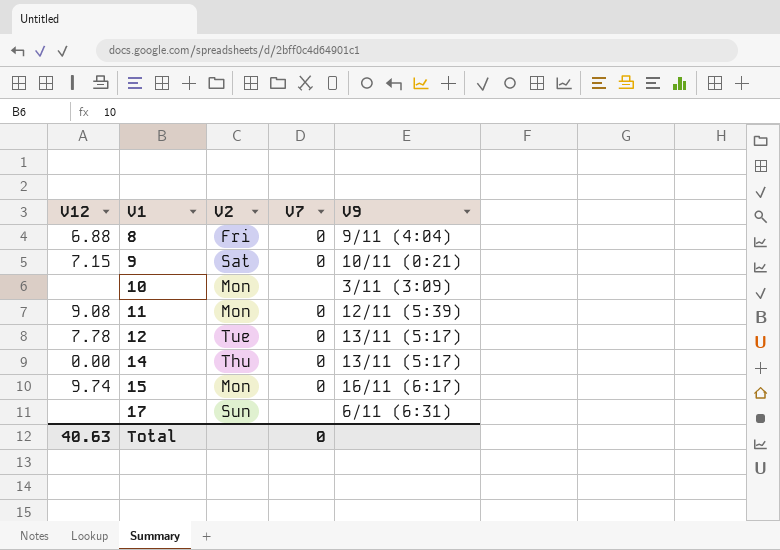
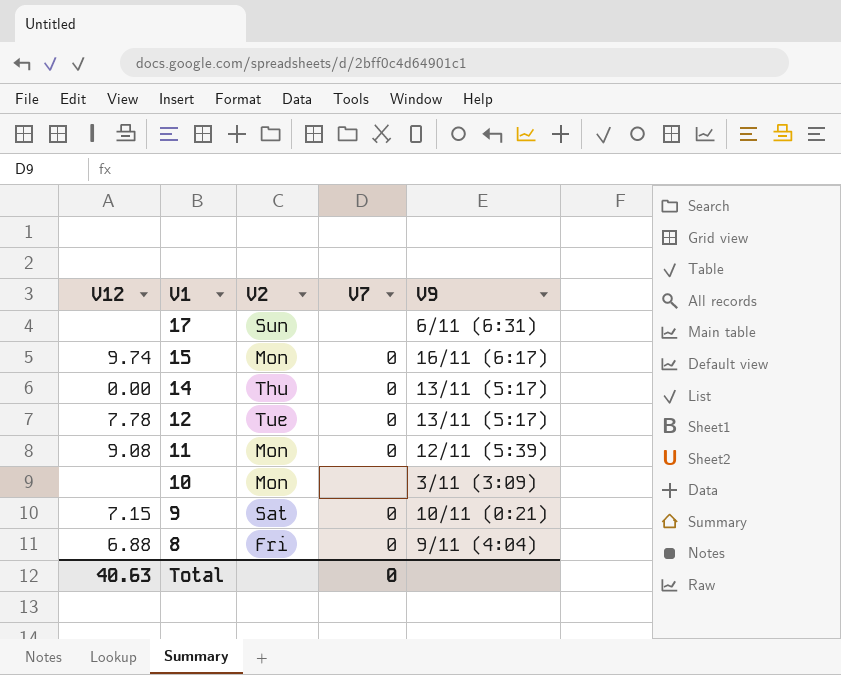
row order: V1 ascending -> V1 descending

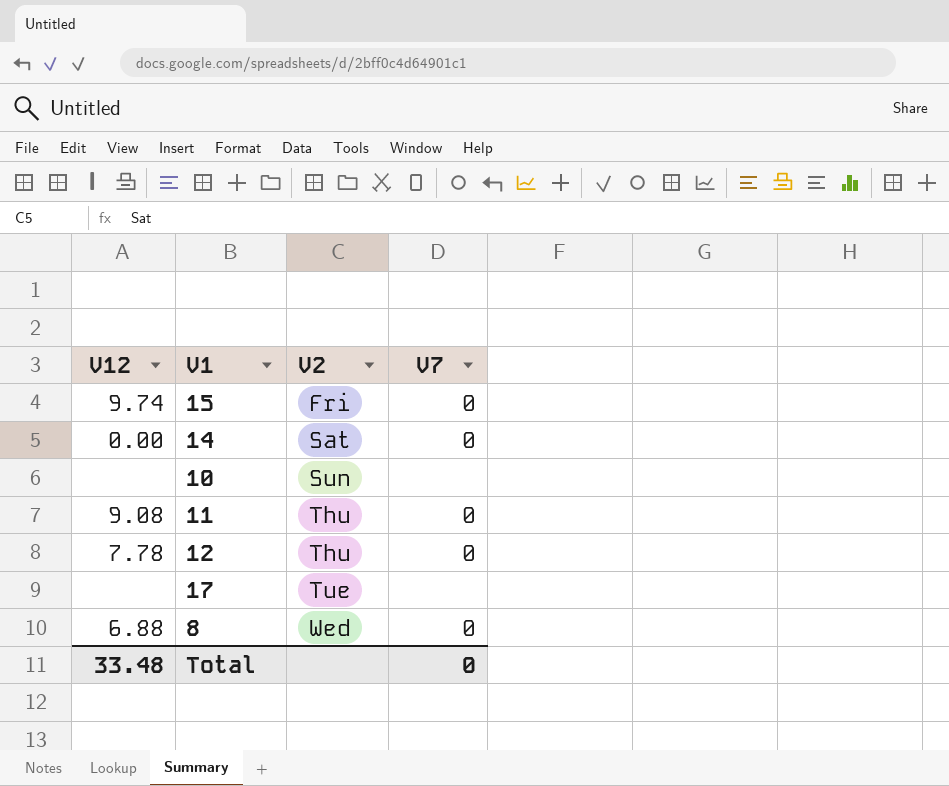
row order: V1 descending -> V2 ascending
column V9 | position: 5 -> none
row 9: 7.15 | Sat | 0 | 10/11 (0:21) -> none
15 | V2: Mon -> Fri
14 | V2: Thu -> Sat
10 | V2: Mon -> Sun
11 | V2: Mon -> Thu
12 | V2: Tue -> Thu
17 | V2: Sun -> Tue
8 | V2: Fri -> Wed
Total | V12: 40.63 -> 33.48

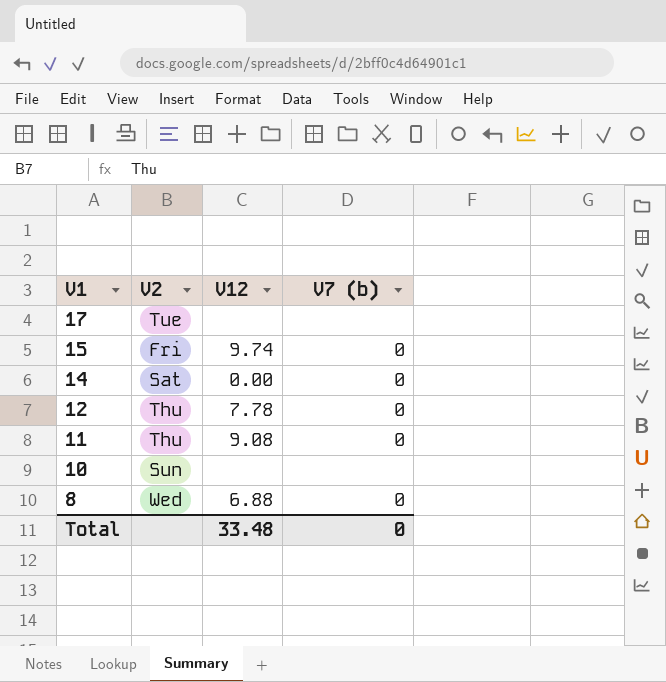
row order: V2 ascending -> V1 descending
column V12 | position: 1 -> 3
column name: V7 -> V7 (b)

